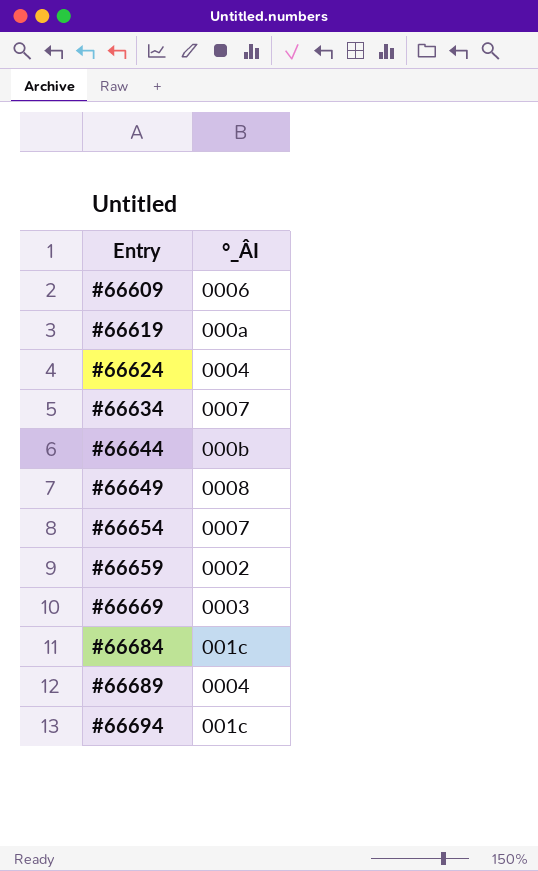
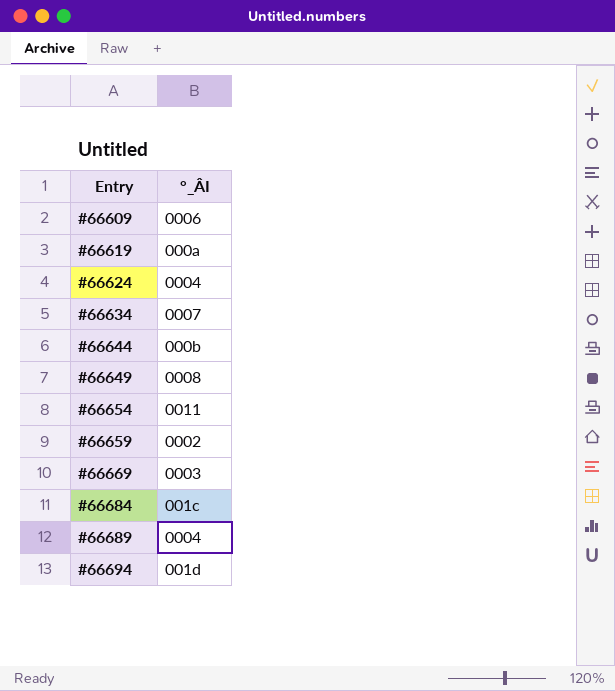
#66654 | °_ÂI: 0007 -> 0011
#66694 | °_ÂI: 001c -> 001d

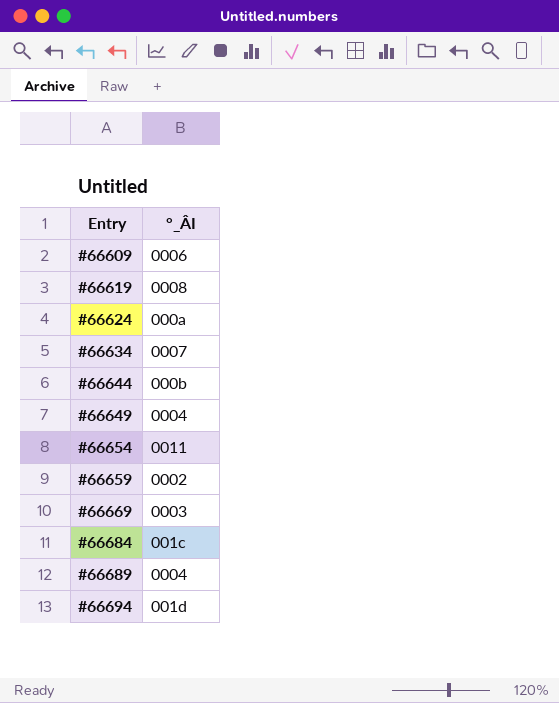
#66619 | °_ÂI: 000a -> 0008
#66624 | °_ÂI: 0004 -> 000a
#66649 | °_ÂI: 0008 -> 0004

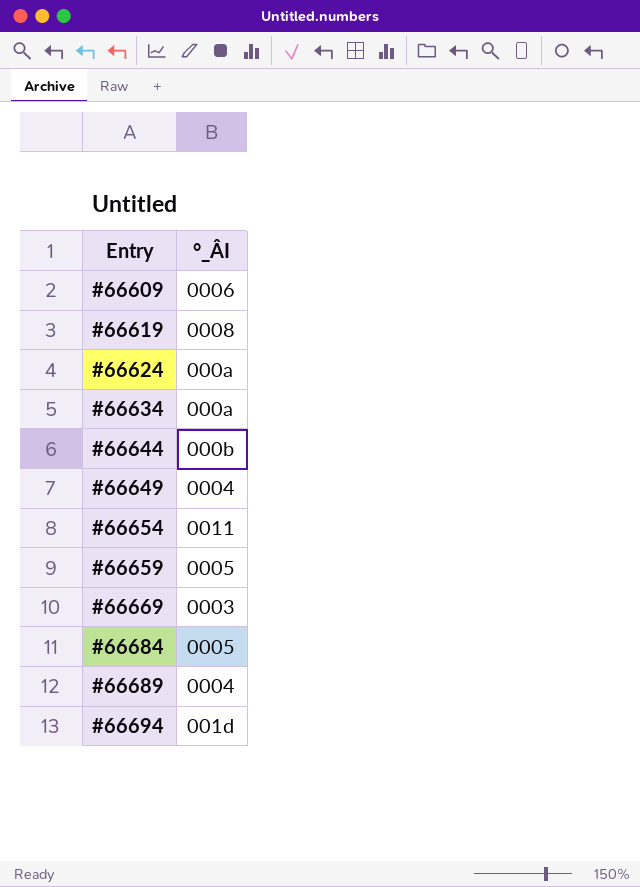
#66634 | °_ÂI: 0007 -> 000a
#66659 | °_ÂI: 0002 -> 0005
#66684 | °_ÂI: 001c -> 0005

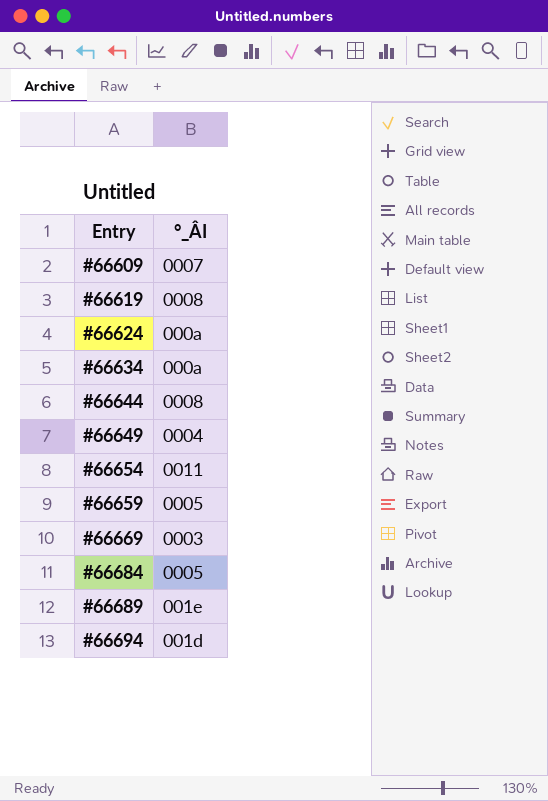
#66609 | °_ÂI: 0006 -> 0007
#66644 | °_ÂI: 000b -> 0008
#66689 | °_ÂI: 0004 -> 001e

